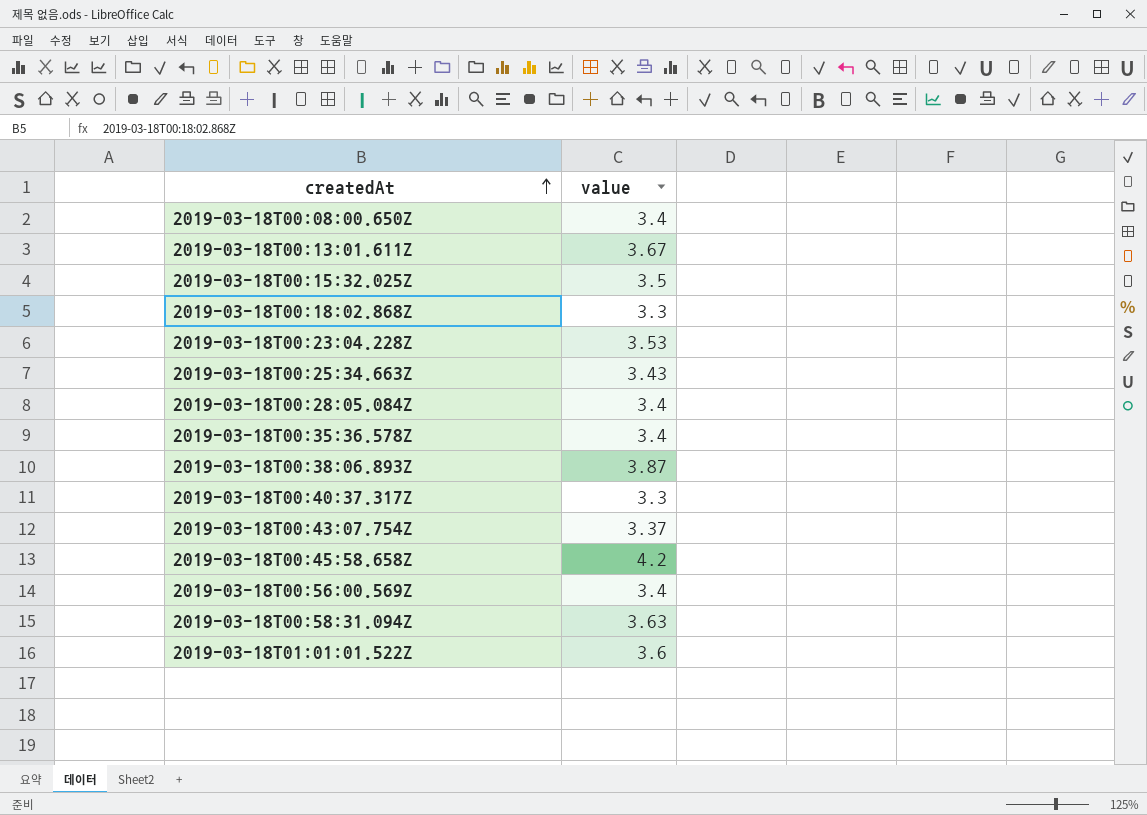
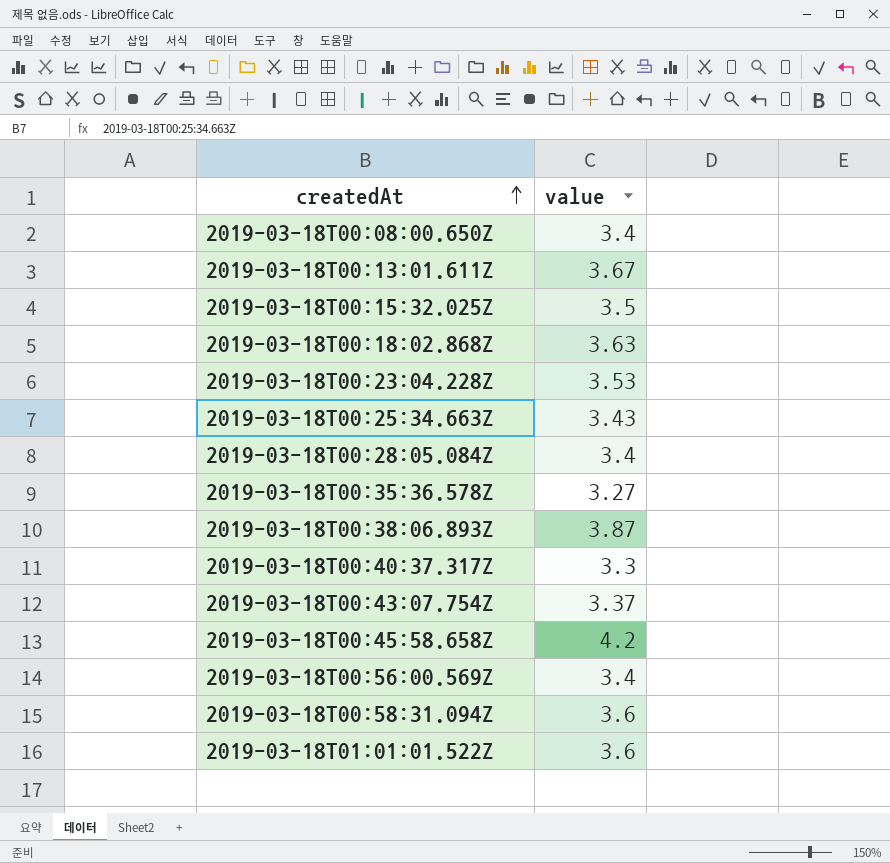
2019-03-18T00:18:02.868Z | value: 3.3 -> 3.63
2019-03-18T00:35:36.578Z | value: 3.4 -> 3.27
2019-03-18T00:58:31.094Z | value: 3.63 -> 3.6

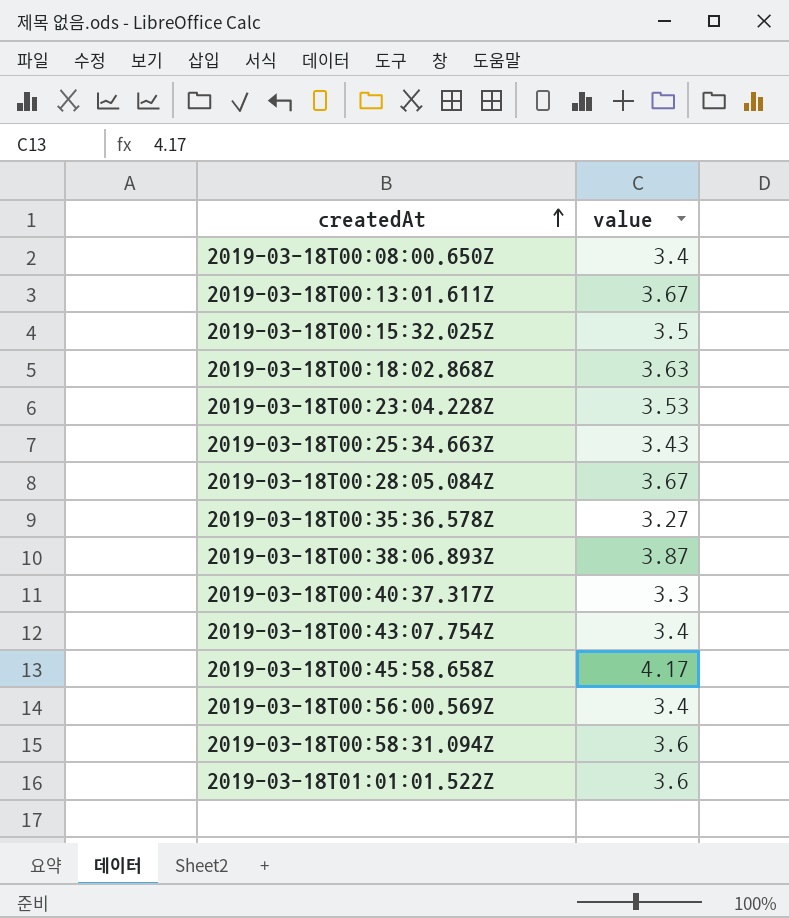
2019-03-18T00:28:05.084Z | value: 3.4 -> 3.67
2019-03-18T00:43:07.754Z | value: 3.37 -> 3.4
2019-03-18T00:45:58.658Z | value: 4.2 -> 4.17

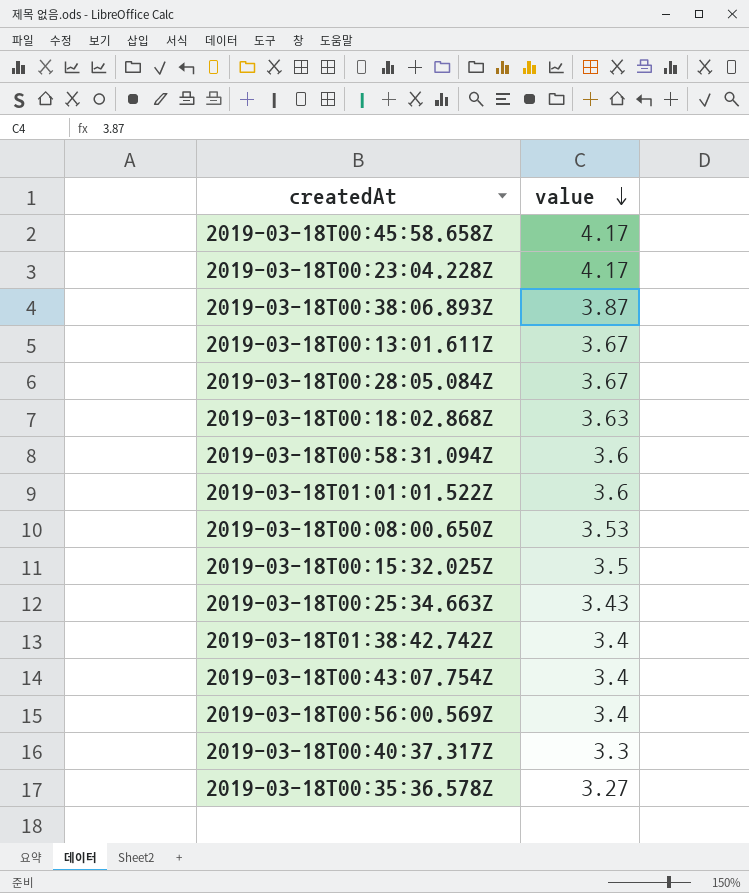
row order: createdAt ascending -> value descending
2019-03-18T00:23:04.228Z | value: 3.53 -> 4.17
2019-03-18T00:08:00.650Z | value: 3.4 -> 3.53
row 2019-03-18T01:38:42.742Z: none -> 3.4

